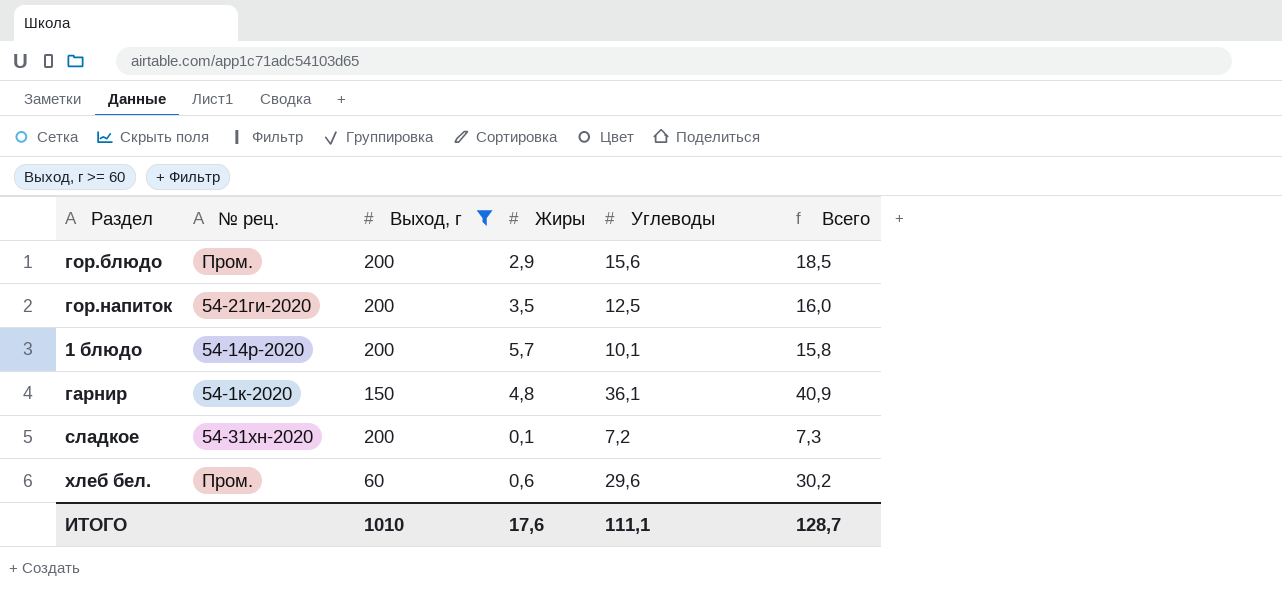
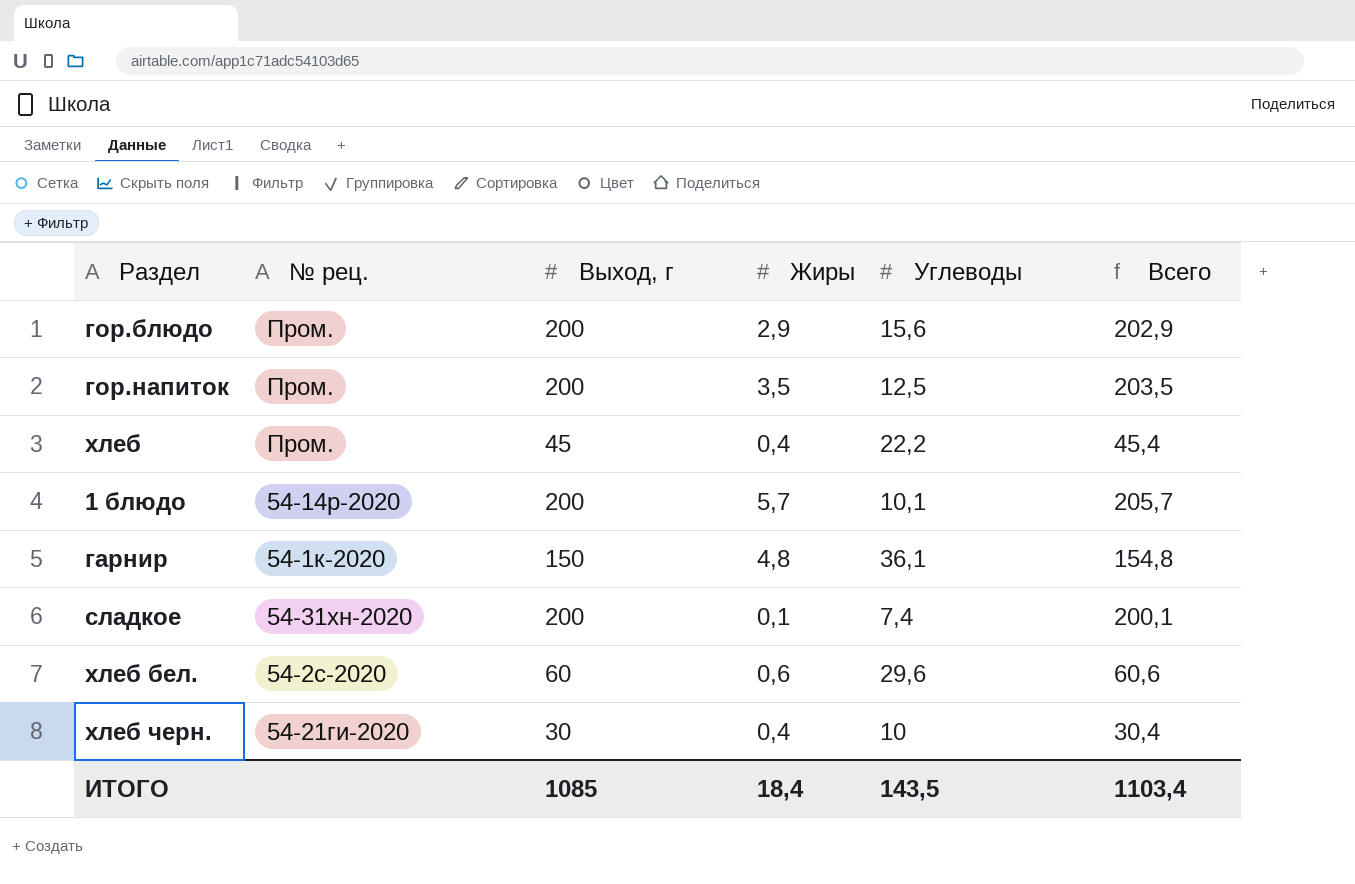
filter: Выход, г >= 60 -> none
column Всего | formula: [Жиры] + [Углеводы] -> [Выход, г] + [Жиры]
гор.напиток | № рец.: 54-21ги-2020 -> Пром.
сладкое | Углеводы: 7,2 -> 7,4
хлеб бел. | № рец.: Пром. -> 54-2с-2020
ИТОГО | Выход, г: 1010 -> 1085
ИТОГО | Жиры: 17,6 -> 18,4
ИТОГО | Углеводы: 111,1 -> 143,5
ИТОГО | Всего: 128,7 -> 1103,4

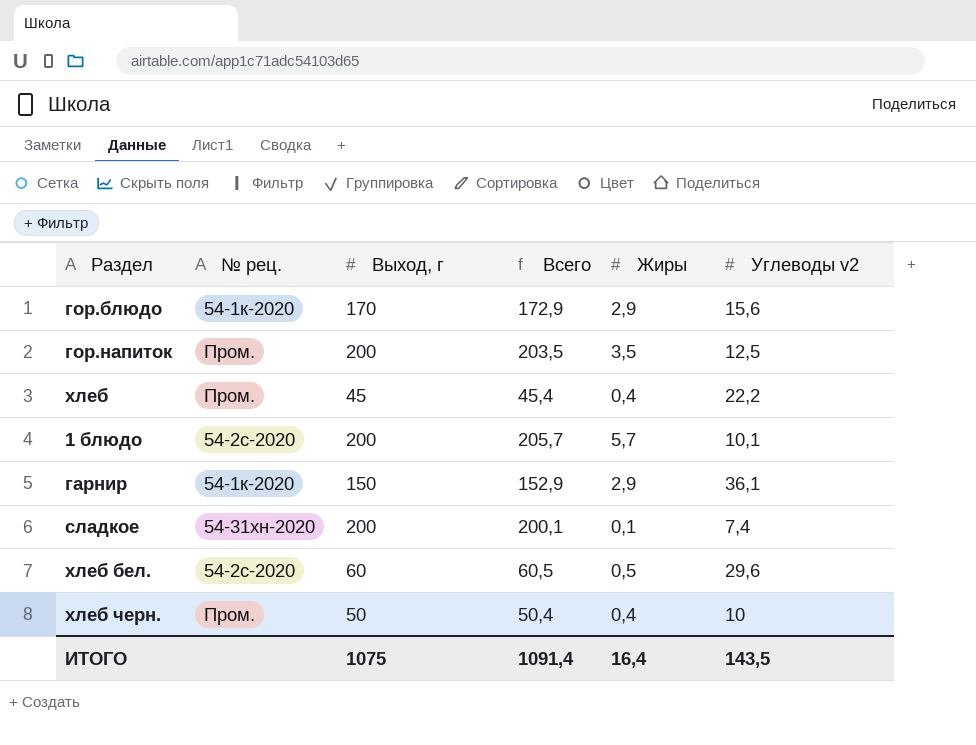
column Всего | position: 6 -> 4
column name: Углеводы -> Углеводы v2
гор.блюдо | № рец.: Пром. -> 54-1к-2020
гор.блюдо | Выход, г: 200 -> 170
гор.блюдо | Всего: 202,9 -> 172,9
1 блюдо | № рец.: 54-14р-2020 -> 54-2с-2020
гарнир | Всего: 154,8 -> 152,9
гарнир | Жиры: 4,8 -> 2,9
хлеб бел. | Всего: 60,6 -> 60,5
хлеб бел. | Жиры: 0,6 -> 0,5
хлеб черн. | № рец.: 54-21ги-2020 -> Пром.
хлеб черн. | Выход, г: 30 -> 50
хлеб черн. | Всего: 30,4 -> 50,4
ИТОГО | Выход, г: 1085 -> 1075
ИТОГО | Всего: 1103,4 -> 1091,4
ИТОГО | Жиры: 18,4 -> 16,4

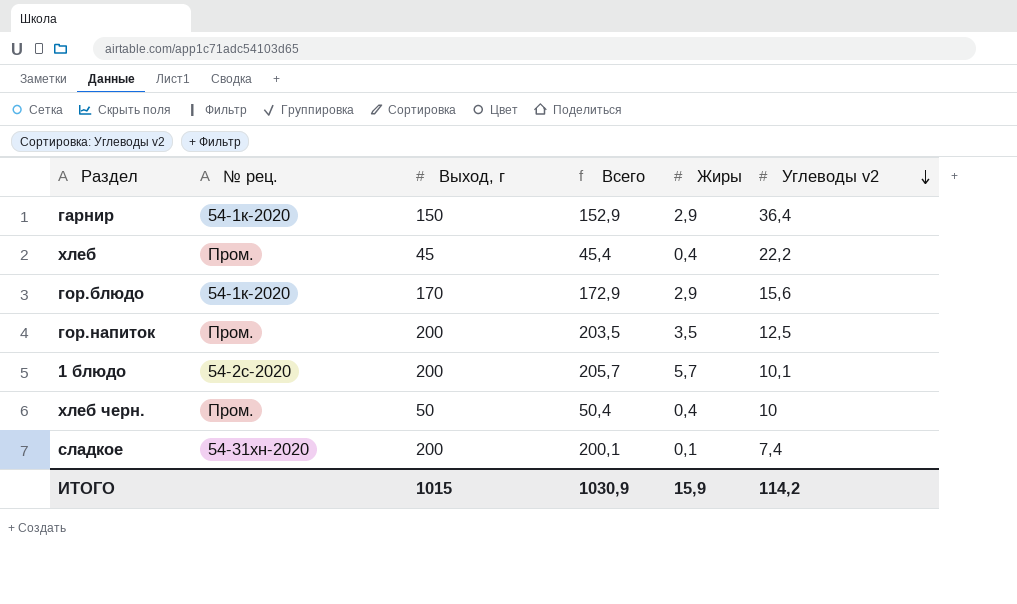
row order: none -> Углеводы v2 descending
row хлеб бел.: 54-2с-2020 | 60 | 60,5 | 0,5 | 29,6 -> none
гарнир | Углеводы v2: 36,1 -> 36,4
ИТОГО | Выход, г: 1075 -> 1015
ИТОГО | Всего: 1091,4 -> 1030,9
ИТОГО | Жиры: 16,4 -> 15,9
ИТОГО | Углеводы v2: 143,5 -> 114,2

